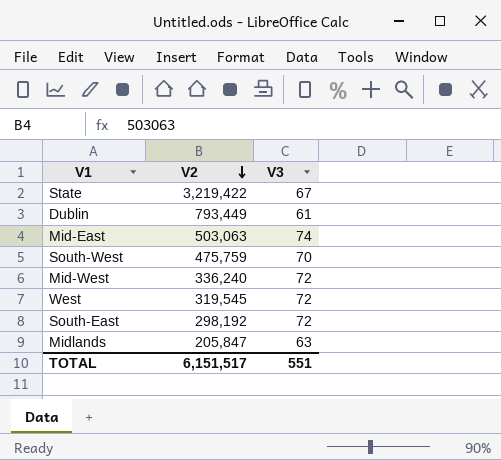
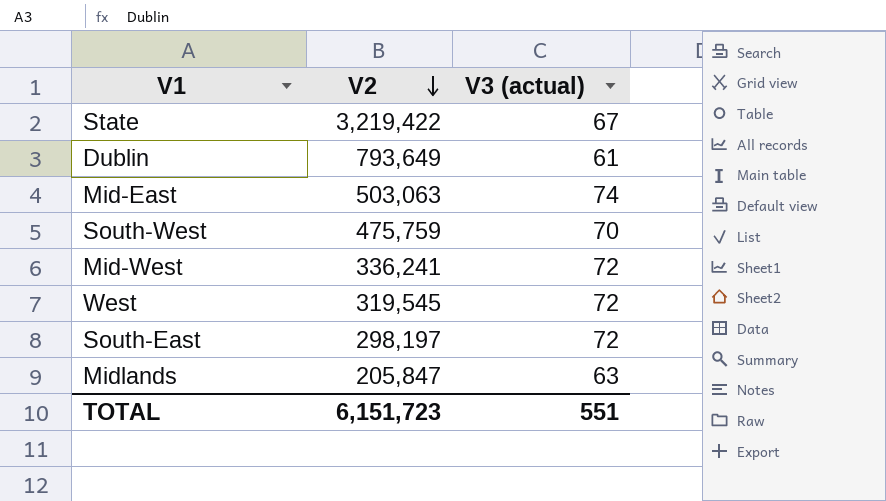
column name: V3 -> V3 (actual)
Dublin | V2: 793,449 -> 793,649
Mid-West | V2: 336,240 -> 336,241
South-East | V2: 298,192 -> 298,197
TOTAL | V2: 6,151,517 -> 6,151,723

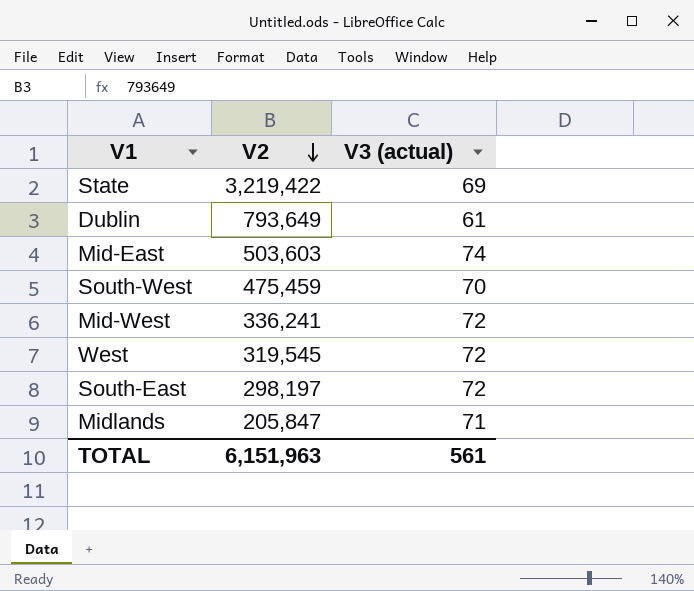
State | V3 (actual): 67 -> 69
Mid-East | V2: 503,063 -> 503,603
South-West | V2: 475,759 -> 475,459
Midlands | V3 (actual): 63 -> 71
TOTAL | V2: 6,151,723 -> 6,151,963
TOTAL | V3 (actual): 551 -> 561

